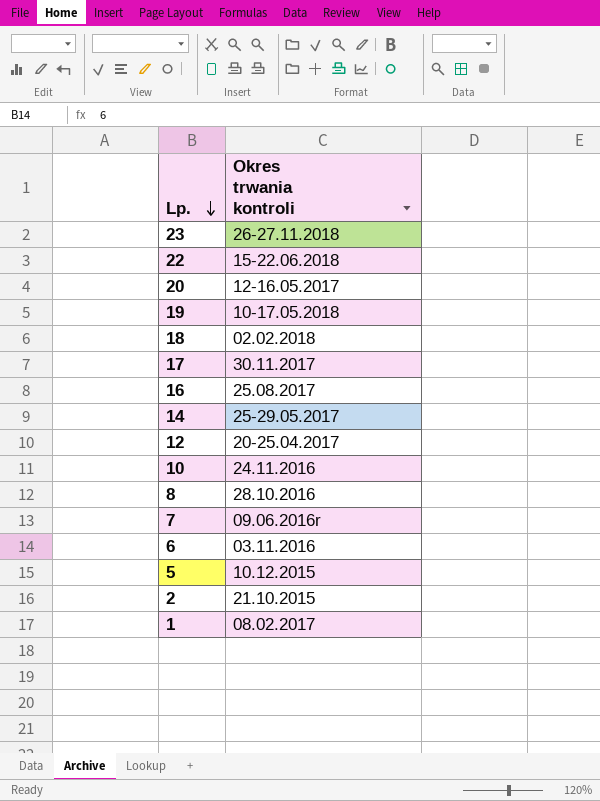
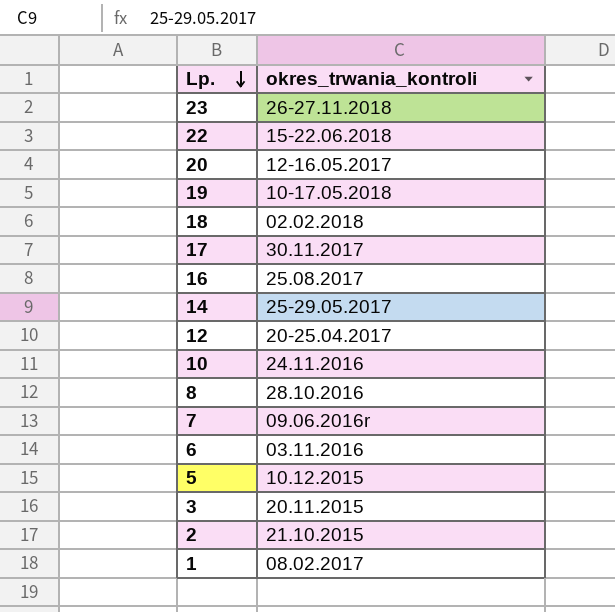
column name: Okres trwania kontroli -> okres_trwania_kontroli
row 3: none -> 20.11.2015

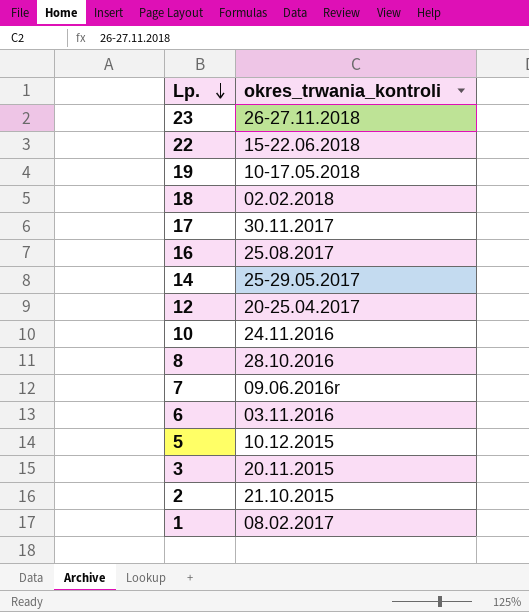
row 20: 12-16.05.2017 -> none

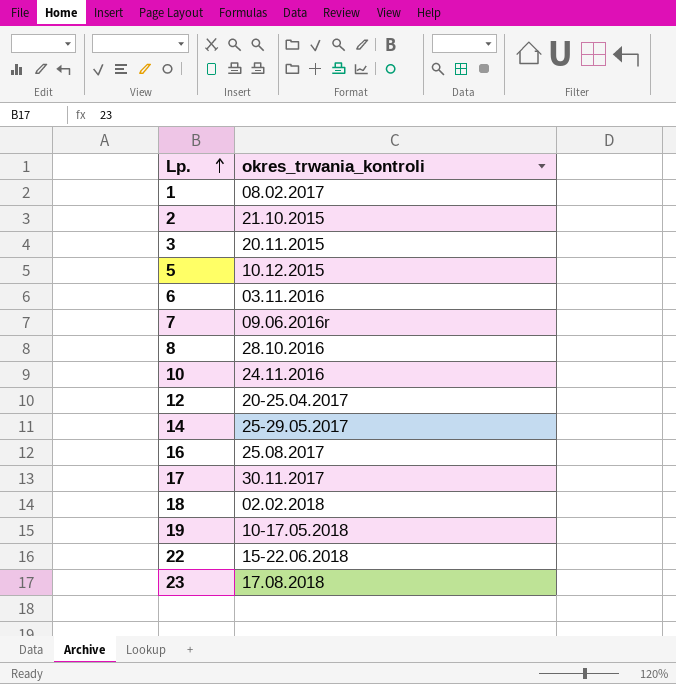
row order: Lp. descending -> Lp. ascending
23 | okres_trwania_kontroli: 26-27.11.2018 -> 17.08.2018

